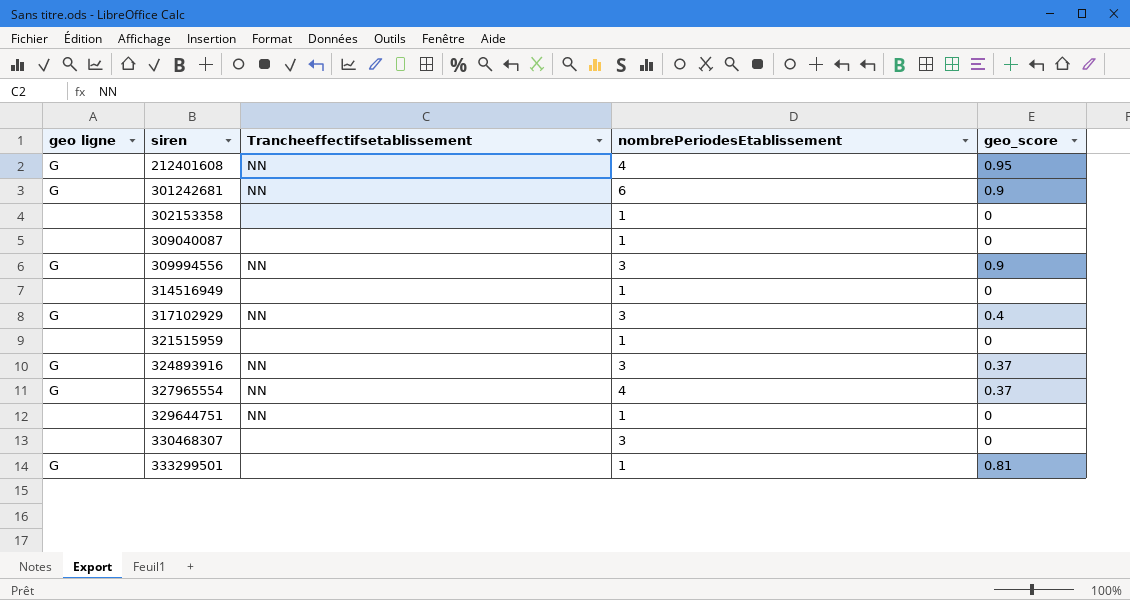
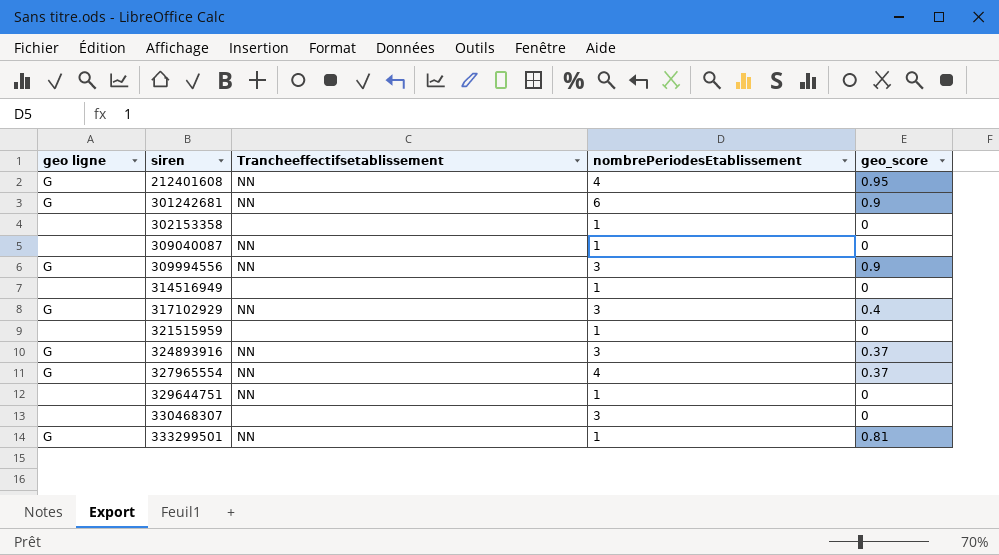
309040087 | Trancheeffectifsetablissement: none -> NN
333299501 | Trancheeffectifsetablissement: none -> NN

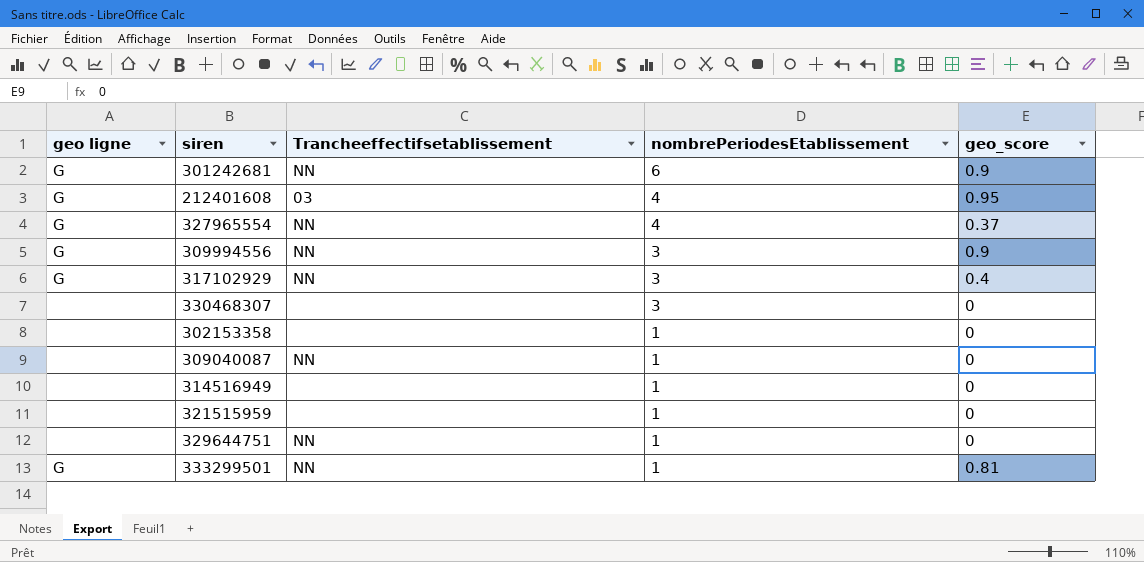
row order: siren ascending -> nombrePeriodesEtablissement descending
row 324893916: G | NN | 3 | 0.37 -> none
212401608 | Trancheeffectifsetablissement: NN -> 03

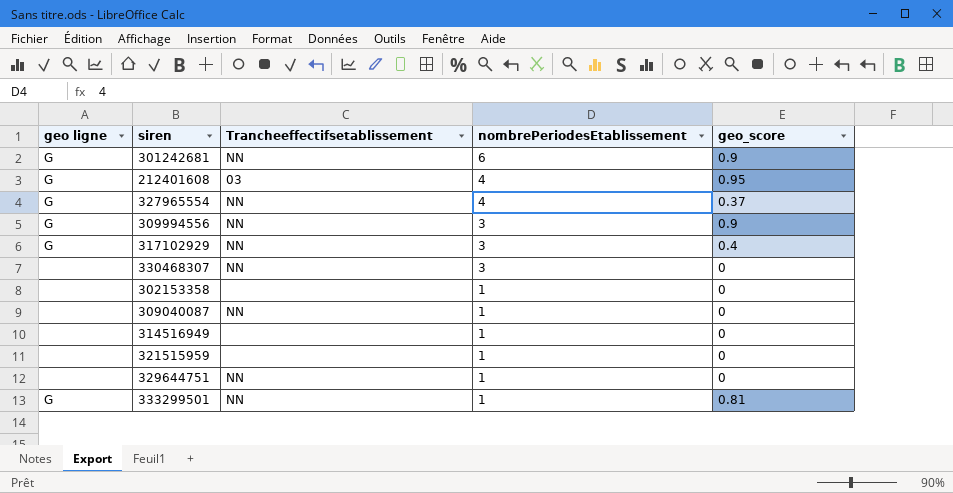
330468307 | Trancheeffectifsetablissement: none -> NN

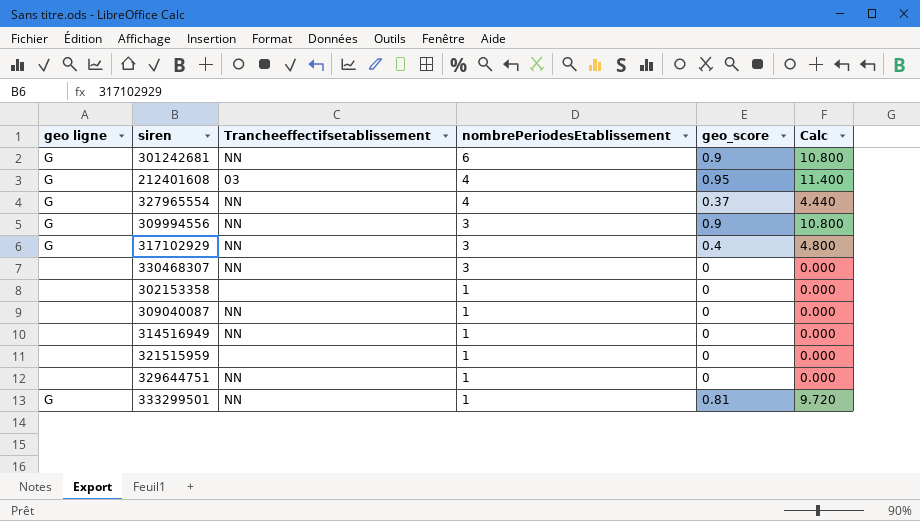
column Calc | formula: none -> [geo_score] * 12
314516949 | Trancheeffectifsetablissement: none -> NN

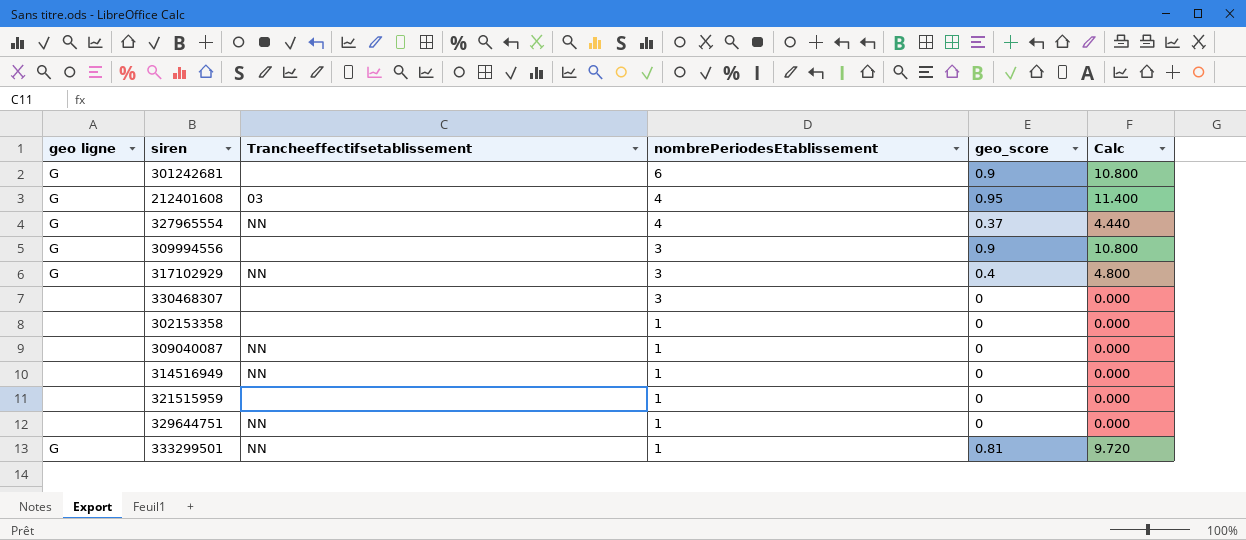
301242681 | Trancheeffectifsetablissement: NN -> none
309994556 | Trancheeffectifsetablissement: NN -> none
330468307 | Trancheeffectifsetablissement: NN -> none

